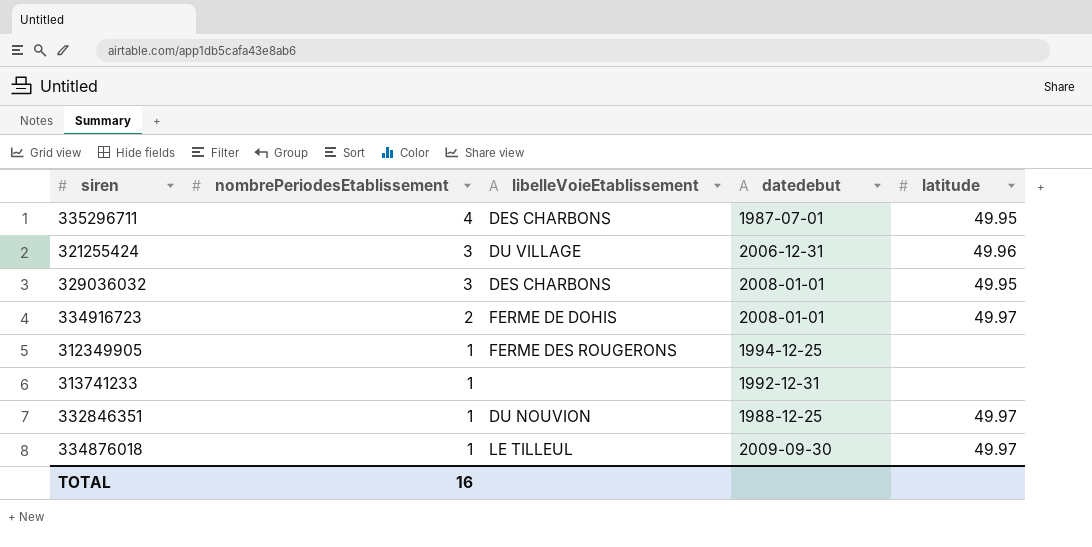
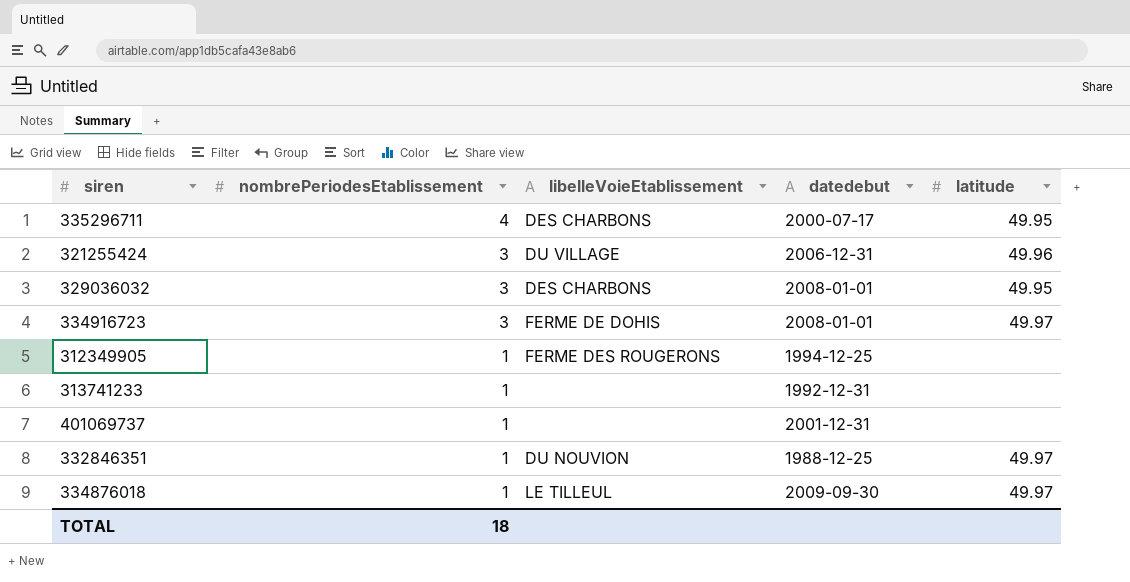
335296711 | datedebut: 1987-07-01 -> 2000-07-17
334916723 | nombrePeriodesEtablissement: 2 -> 3
row 401069737: none -> 1 | none | 2001-12-31 | none
TOTAL | nombrePeriodesEtablissement: 16 -> 18

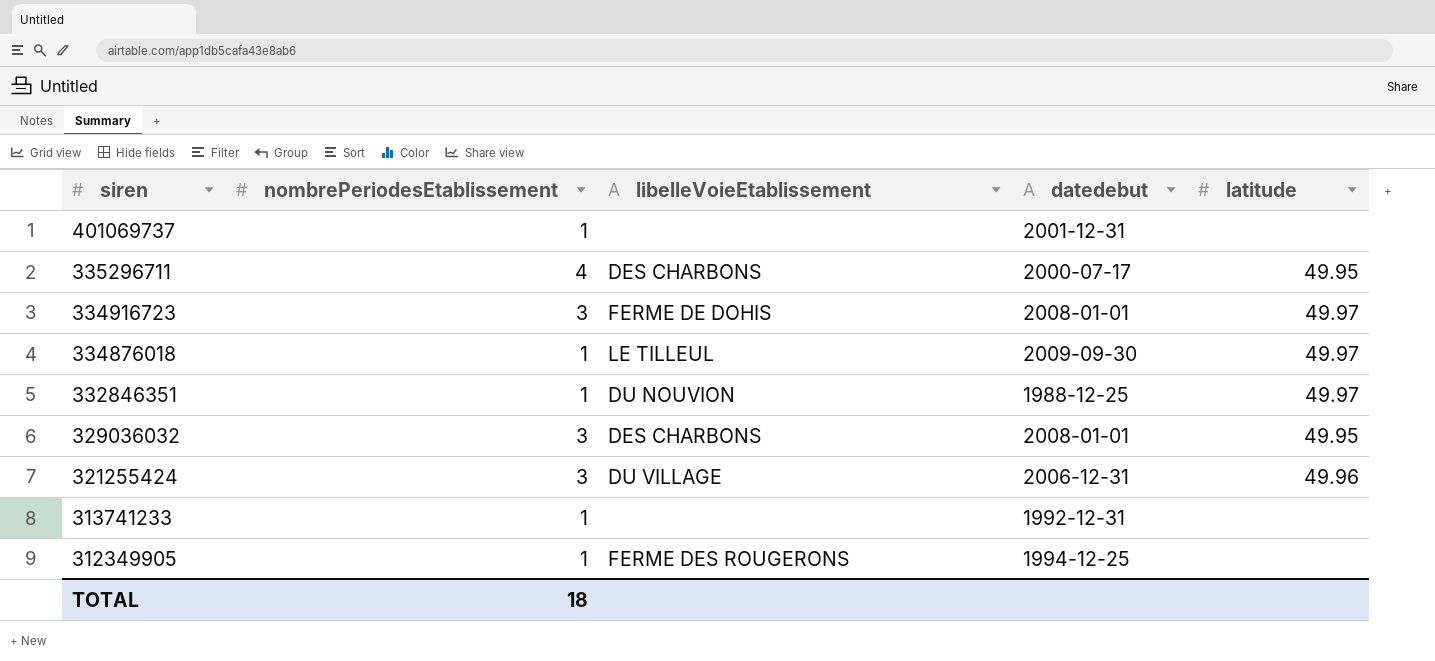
row order: nombrePeriodesEtablissement descending -> siren descending

